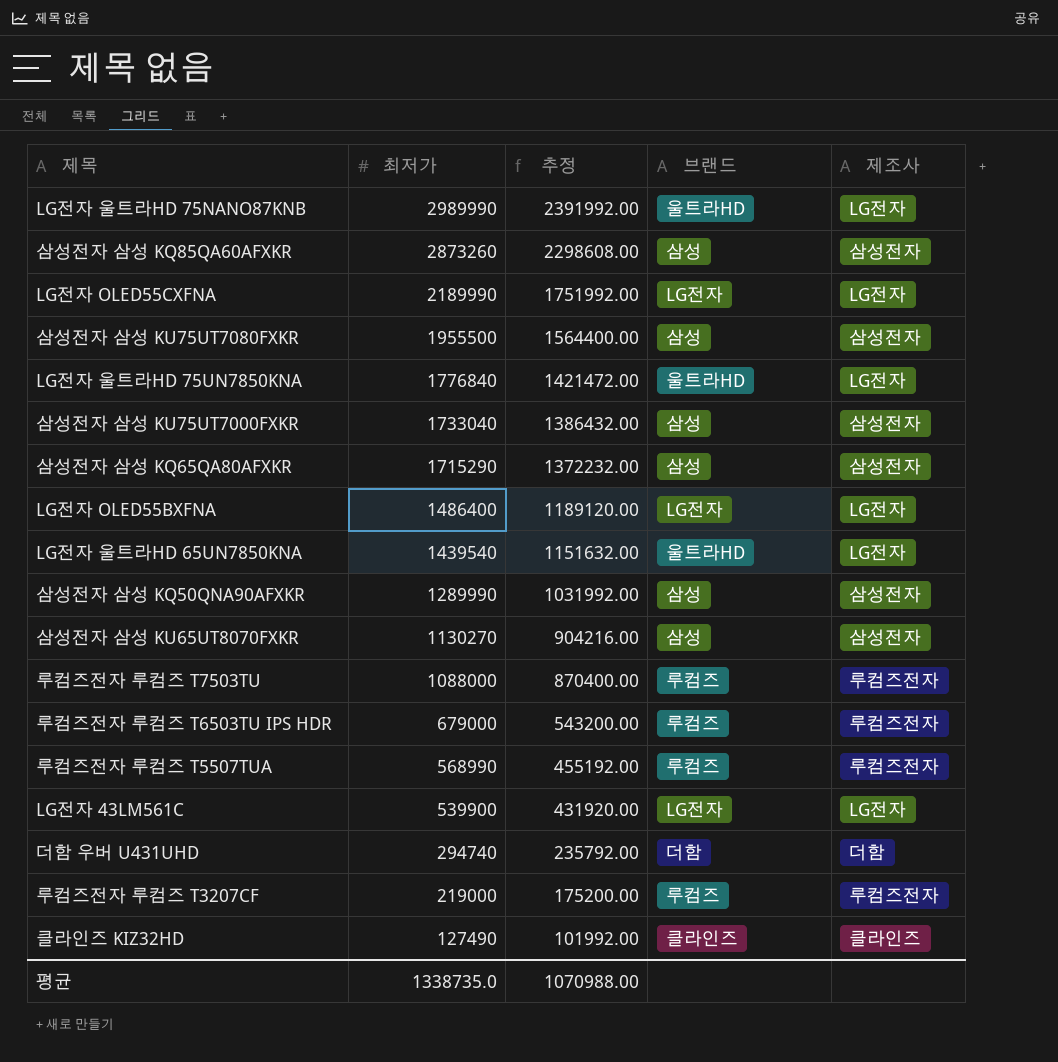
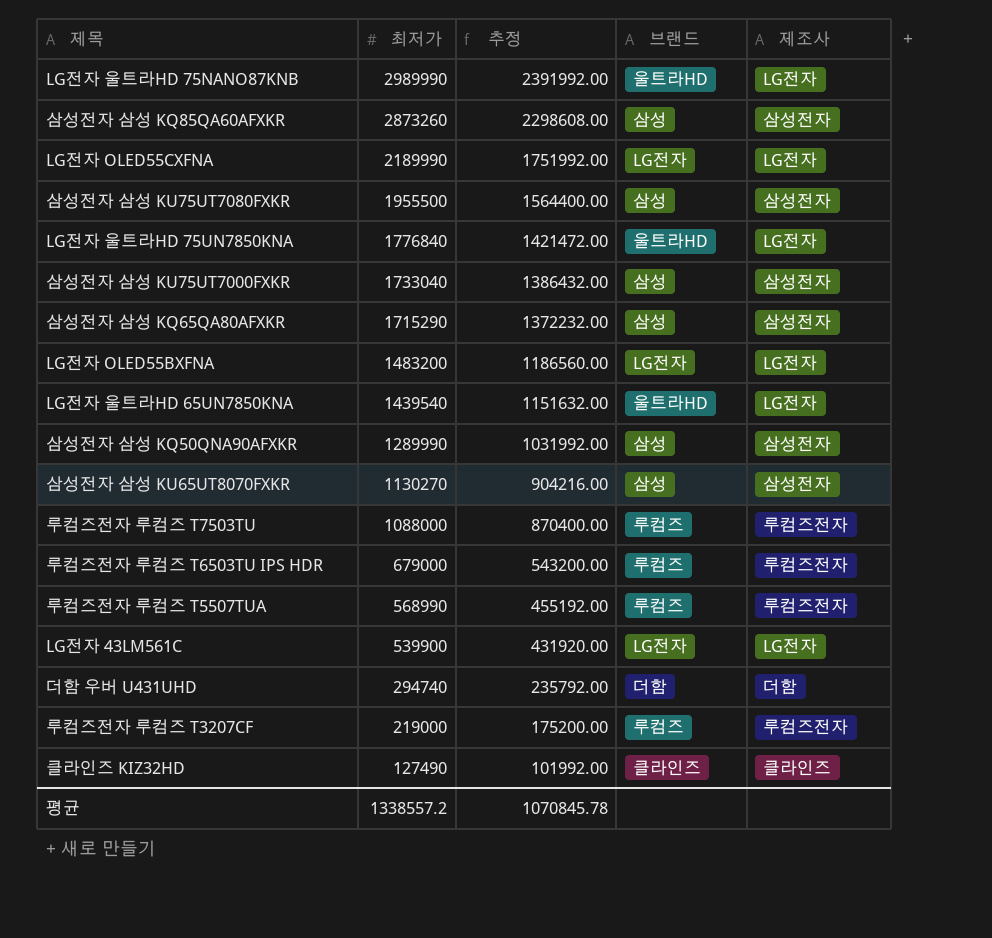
LG전자 OLED55BXFNA | 최저가: 1486400 -> 1483200
LG전자 OLED55BXFNA | 추정: 1189120.00 -> 1186560.00
평균 | 최저가: 1338735.0 -> 1338557.2
평균 | 추정: 1070988.00 -> 1070845.78

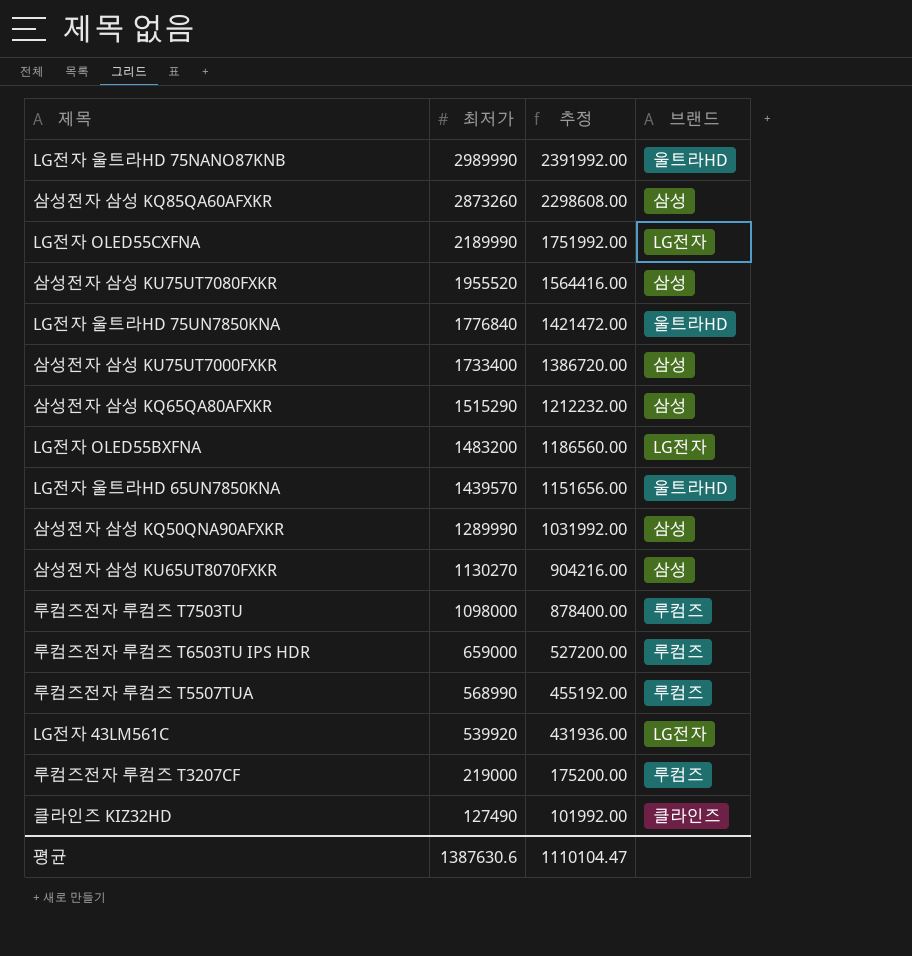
column 제조사 | position: 5 -> none
row 더함 우버 U431UHD: 294740 | 235792.00 | 더함 | 더함 -> none
삼성전자 삼성 KU75UT7080FXKR | 최저가: 1955500 -> 1955520
삼성전자 삼성 KU75UT7080FXKR | 추정: 1564400.00 -> 1564416.00
삼성전자 삼성 KU75UT7000FXKR | 최저가: 1733040 -> 1733400
삼성전자 삼성 KU75UT7000FXKR | 추정: 1386432.00 -> 1386720.00
삼성전자 삼성 KQ65QA80AFXKR | 최저가: 1715290 -> 1515290
삼성전자 삼성 KQ65QA80AFXKR | 추정: 1372232.00 -> 1212232.00
LG전자 울트라HD 65UN7850KNA | 최저가: 1439540 -> 1439570
LG전자 울트라HD 65UN7850KNA | 추정: 1151632.00 -> 1151656.00
루컴즈전자 루컴즈 T7503TU | 최저가: 1088000 -> 1098000
루컴즈전자 루컴즈 T7503TU | 추정: 870400.00 -> 878400.00
루컴즈전자 루컴즈 T6503TU IPS HDR | 최저가: 679000 -> 659000
루컴즈전자 루컴즈 T6503TU IPS HDR | 추정: 543200.00 -> 527200.00
LG전자 43LM561C | 최저가: 539900 -> 539920
LG전자 43LM561C | 추정: 431920.00 -> 431936.00
평균 | 최저가: 1338557.2 -> 1387630.6
평균 | 추정: 1070845.78 -> 1110104.47

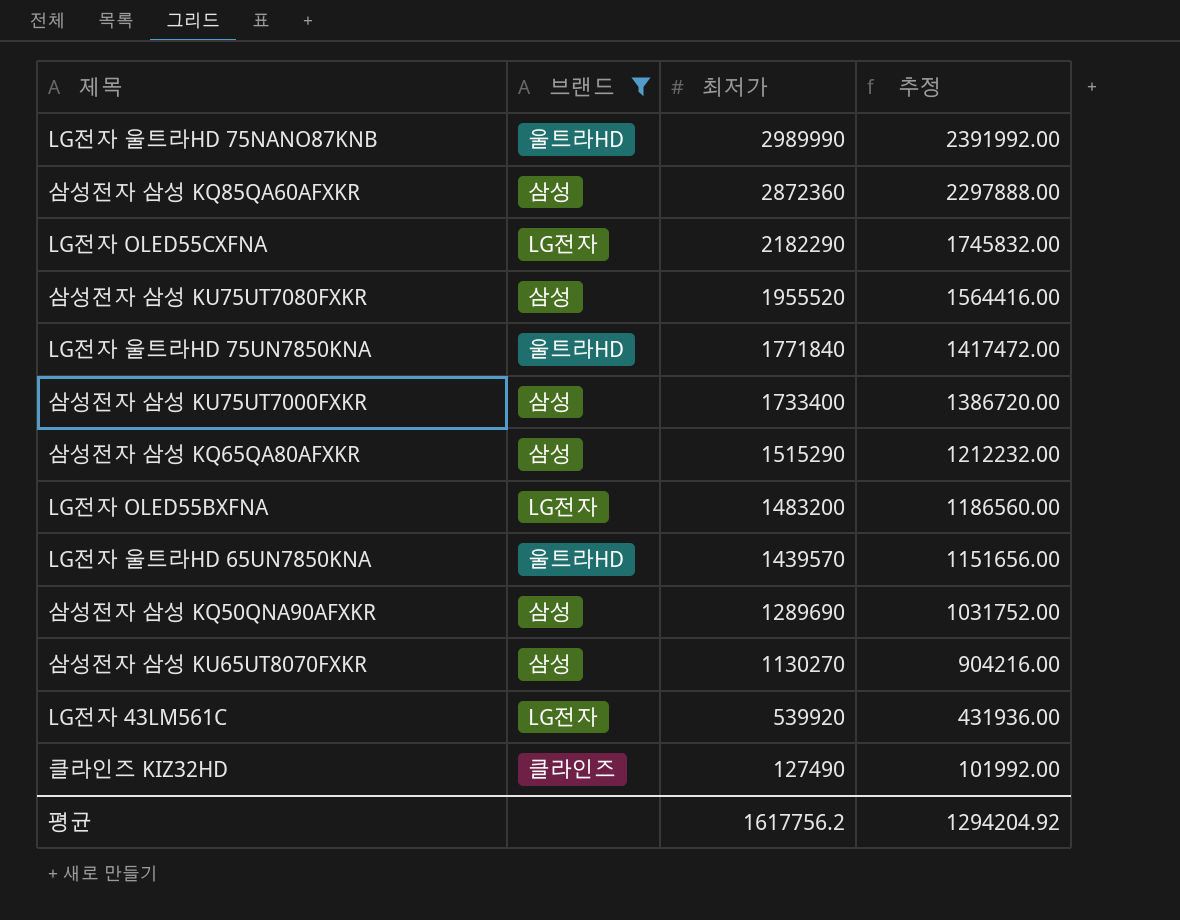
filter: none -> 브랜드 != 루컴즈
column 브랜드 | position: 4 -> 2
삼성전자 삼성 KQ85QA60AFXKR | 최저가: 2873260 -> 2872360
삼성전자 삼성 KQ85QA60AFXKR | 추정: 2298608.00 -> 2297888.00
LG전자 OLED55CXFNA | 최저가: 2189990 -> 2182290
LG전자 OLED55CXFNA | 추정: 1751992.00 -> 1745832.00
LG전자 울트라HD 75UN7850KNA | 최저가: 1776840 -> 1771840
LG전자 울트라HD 75UN7850KNA | 추정: 1421472.00 -> 1417472.00
삼성전자 삼성 KQ50QNA90AFXKR | 최저가: 1289990 -> 1289690
삼성전자 삼성 KQ50QNA90AFXKR | 추정: 1031992.00 -> 1031752.00
평균 | 최저가: 1387630.6 -> 1617756.2
평균 | 추정: 1110104.47 -> 1294204.92

